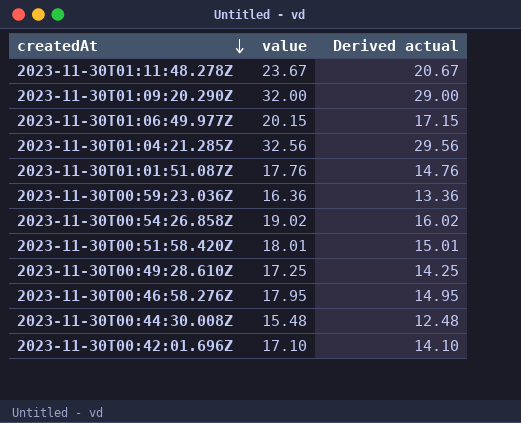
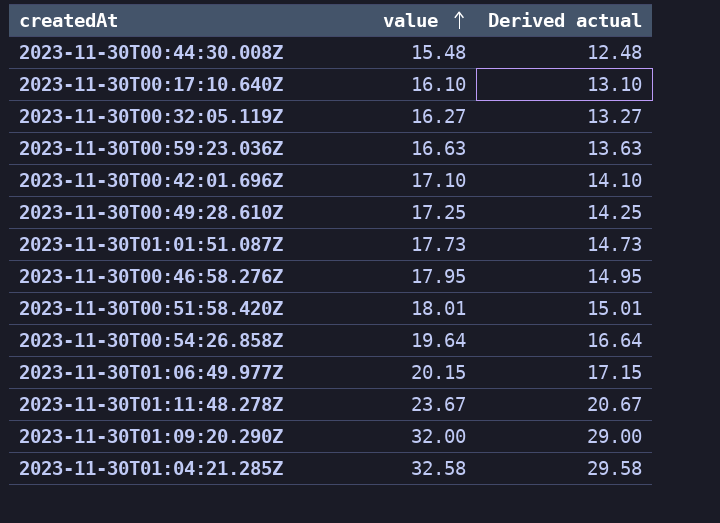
row order: createdAt descending -> value ascending
row 2023-11-30T00:17:10.640Z: none -> 16.10 | 13.10
row 2023-11-30T00:32:05.119Z: none -> 16.27 | 13.27
2023-11-30T00:59:23.036Z | value: 16.36 -> 16.63
2023-11-30T00:59:23.036Z | Derived actual: 13.36 -> 13.63
2023-11-30T01:01:51.087Z | value: 17.76 -> 17.73
2023-11-30T01:01:51.087Z | Derived actual: 14.76 -> 14.73
2023-11-30T00:54:26.858Z | value: 19.02 -> 19.64
2023-11-30T00:54:26.858Z | Derived actual: 16.02 -> 16.64
2023-11-30T01:04:21.285Z | value: 32.56 -> 32.58
2023-11-30T01:04:21.285Z | Derived actual: 29.56 -> 29.58

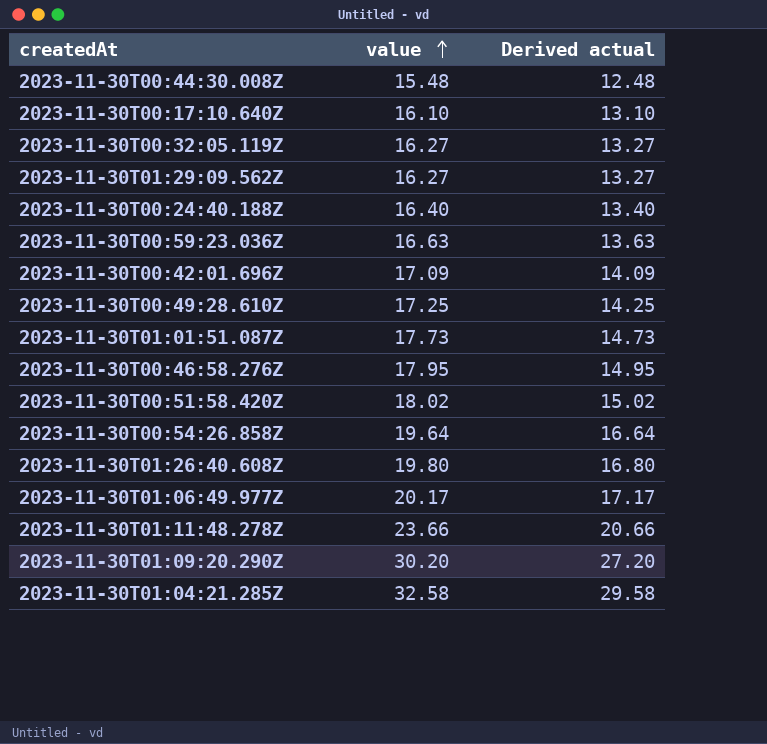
row 2023-11-30T01:29:09.562Z: none -> 16.27 | 13.27
row 2023-11-30T00:24:40.188Z: none -> 16.40 | 13.40
2023-11-30T00:42:01.696Z | value: 17.10 -> 17.09
2023-11-30T00:42:01.696Z | Derived actual: 14.10 -> 14.09
2023-11-30T00:51:58.420Z | value: 18.01 -> 18.02
2023-11-30T00:51:58.420Z | Derived actual: 15.01 -> 15.02
row 2023-11-30T01:26:40.608Z: none -> 19.80 | 16.80
2023-11-30T01:06:49.977Z | value: 20.15 -> 20.17
2023-11-30T01:06:49.977Z | Derived actual: 17.15 -> 17.17
2023-11-30T01:11:48.278Z | value: 23.67 -> 23.66
2023-11-30T01:11:48.278Z | Derived actual: 20.67 -> 20.66
2023-11-30T01:09:20.290Z | value: 32.00 -> 30.20
2023-11-30T01:09:20.290Z | Derived actual: 29.00 -> 27.20

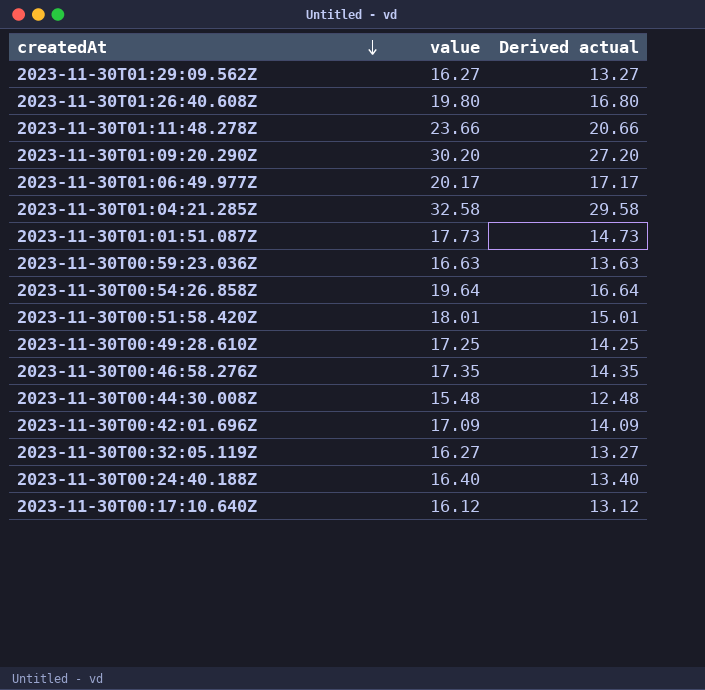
row order: value ascending -> createdAt descending
2023-11-30T00:51:58.420Z | value: 18.02 -> 18.01
2023-11-30T00:51:58.420Z | Derived actual: 15.02 -> 15.01
2023-11-30T00:46:58.276Z | value: 17.95 -> 17.35
2023-11-30T00:46:58.276Z | Derived actual: 14.95 -> 14.35
2023-11-30T00:17:10.640Z | value: 16.10 -> 16.12
2023-11-30T00:17:10.640Z | Derived actual: 13.10 -> 13.12

